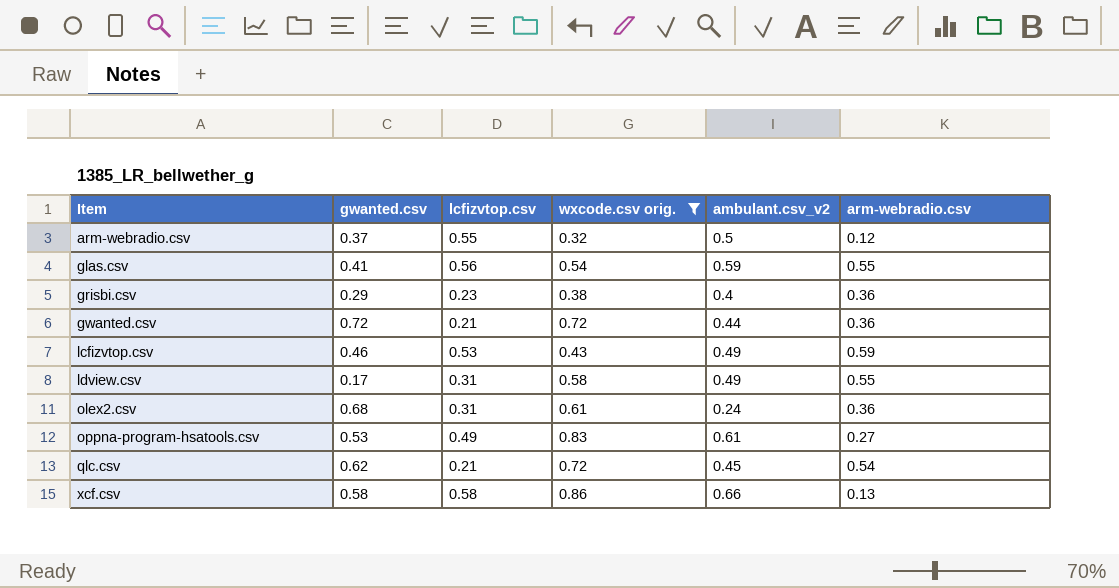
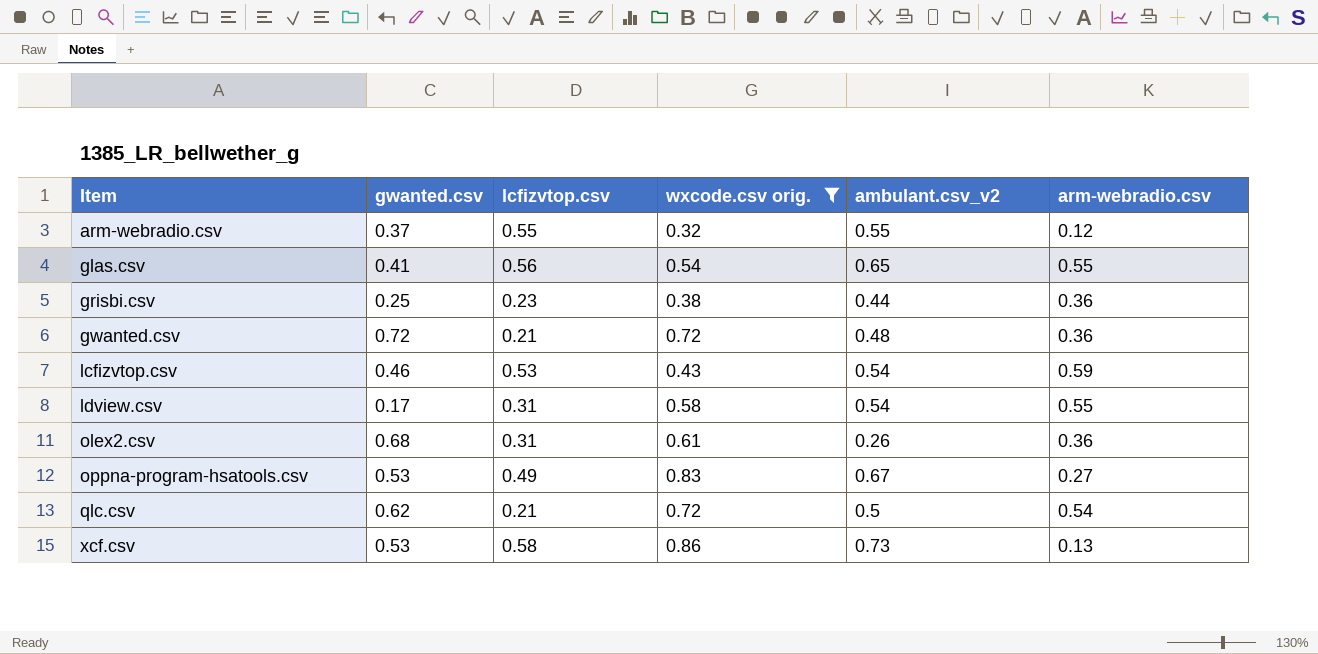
arm-webradio.csv | ambulant.csv_v2: 0.5 -> 0.55
glas.csv | ambulant.csv_v2: 0.59 -> 0.65
grisbi.csv | gwanted.csv: 0.29 -> 0.25
grisbi.csv | ambulant.csv_v2: 0.4 -> 0.44
gwanted.csv | ambulant.csv_v2: 0.44 -> 0.48
lcfizvtop.csv | ambulant.csv_v2: 0.49 -> 0.54
ldview.csv | ambulant.csv_v2: 0.49 -> 0.54
olex2.csv | ambulant.csv_v2: 0.24 -> 0.26
oppna-program-hsatools.csv | ambulant.csv_v2: 0.61 -> 0.67
qlc.csv | ambulant.csv_v2: 0.45 -> 0.5
xcf.csv | gwanted.csv: 0.58 -> 0.53
xcf.csv | ambulant.csv_v2: 0.66 -> 0.73

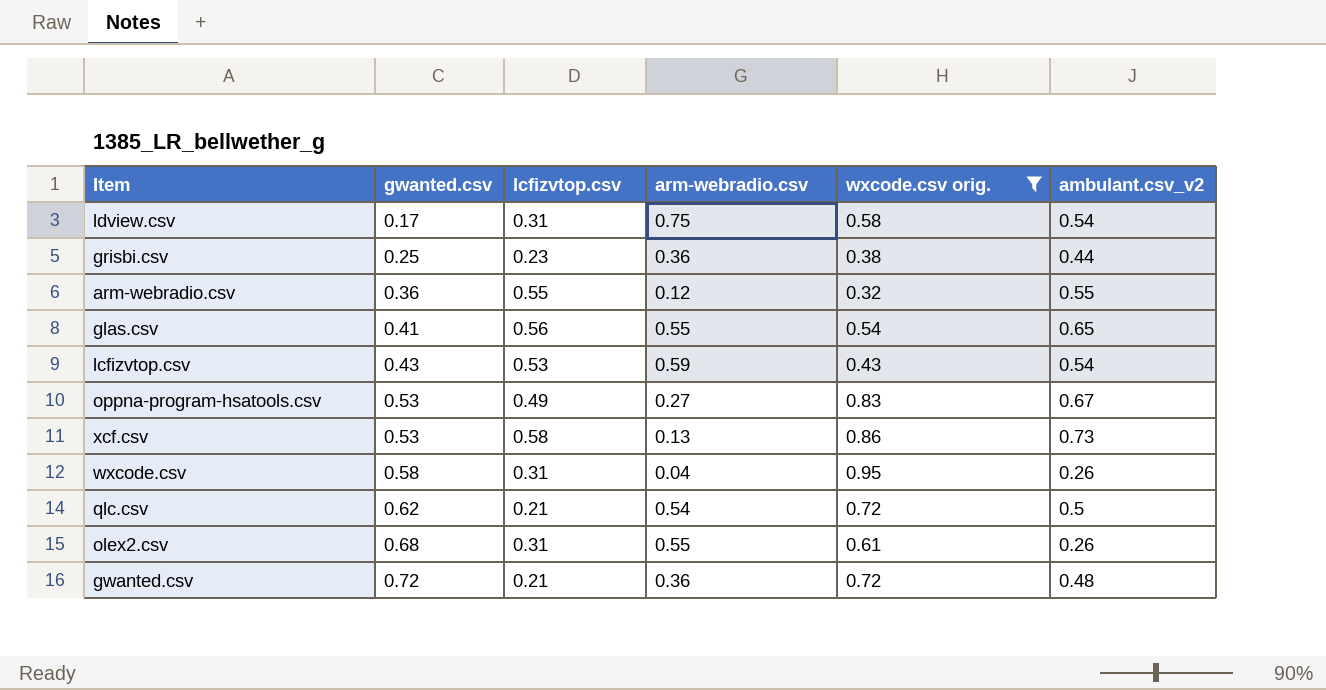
row order: Item ascending -> gwanted.csv ascending
column arm-webradio.csv | position: 6 -> 4
ldview.csv | arm-webradio.csv: 0.55 -> 0.75
arm-webradio.csv | gwanted.csv: 0.37 -> 0.36
lcfizvtop.csv | gwanted.csv: 0.46 -> 0.43
row wxcode.csv: none -> 0.58 | 0.31 | 0.04 | 0.95 | 0.26
olex2.csv | arm-webradio.csv: 0.36 -> 0.55

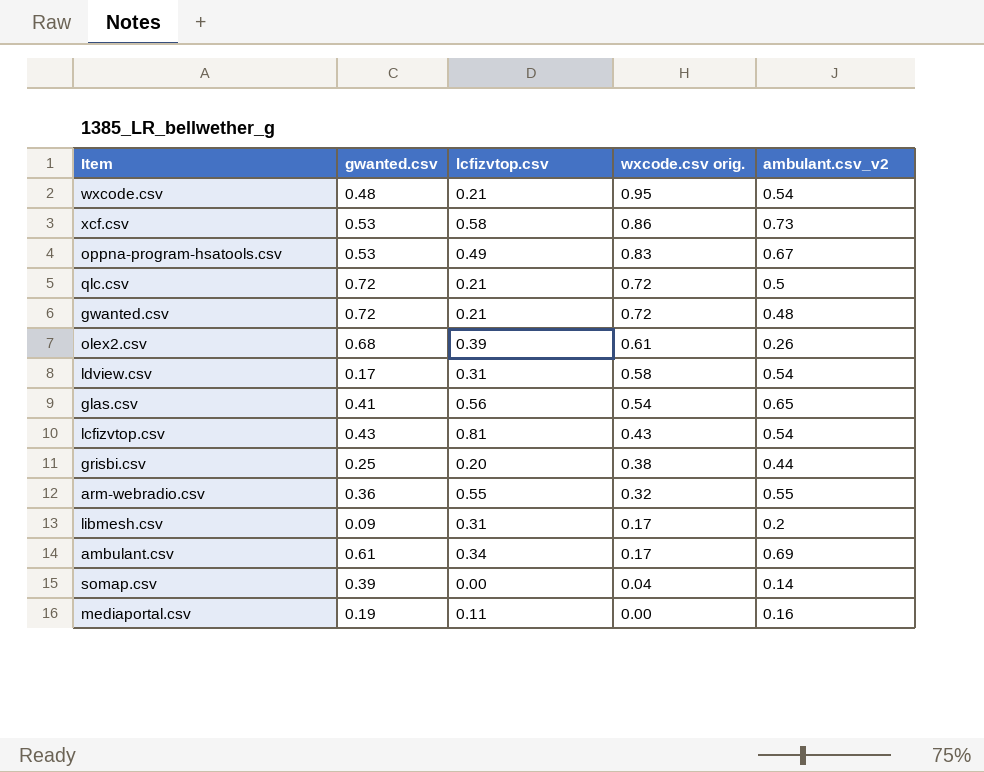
filter: wxcode.csv orig. >= 0.32 -> none
row order: gwanted.csv ascending -> wxcode.csv orig. descending
column arm-webradio.csv | position: 4 -> none
wxcode.csv | gwanted.csv: 0.58 -> 0.48
wxcode.csv | lcfizvtop.csv: 0.31 -> 0.21
wxcode.csv | ambulant.csv_v2: 0.26 -> 0.54
qlc.csv | gwanted.csv: 0.62 -> 0.72
olex2.csv | lcfizvtop.csv: 0.31 -> 0.39
lcfizvtop.csv | lcfizvtop.csv: 0.53 -> 0.81
grisbi.csv | lcfizvtop.csv: 0.23 -> 0.20

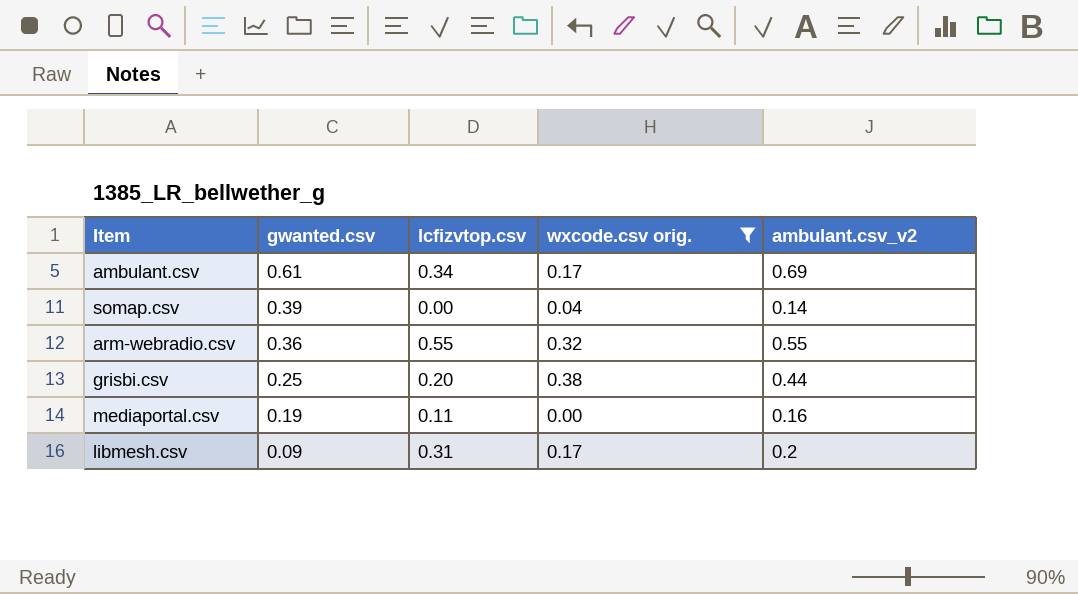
filter: none -> wxcode.csv orig. <= 0.38
row order: wxcode.csv orig. descending -> gwanted.csv descending

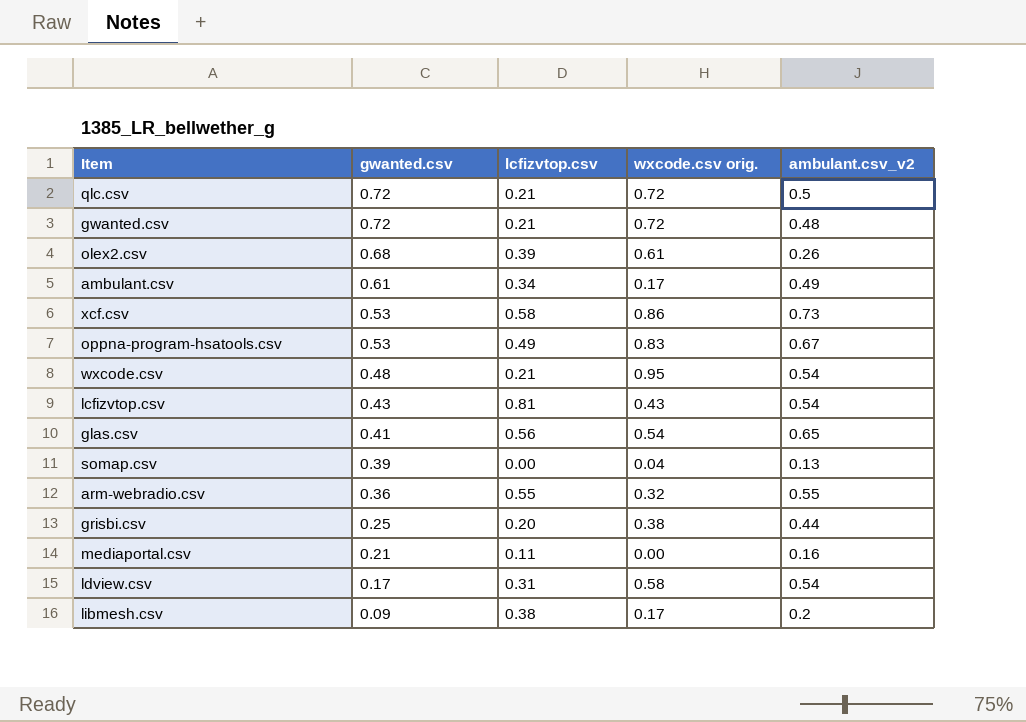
filter: wxcode.csv orig. <= 0.38 -> none
ambulant.csv | ambulant.csv_v2: 0.69 -> 0.49
somap.csv | ambulant.csv_v2: 0.14 -> 0.13
mediaportal.csv | gwanted.csv: 0.19 -> 0.21
libmesh.csv | lcfizvtop.csv: 0.31 -> 0.38

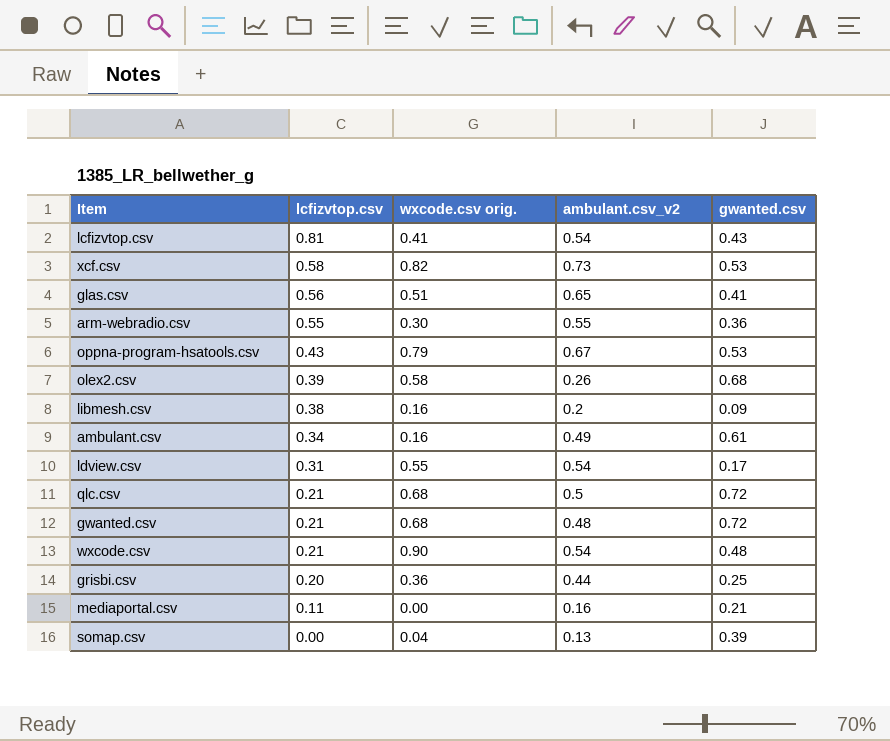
row order: gwanted.csv descending -> lcfizvtop.csv descending
column gwanted.csv | position: 2 -> 5
lcfizvtop.csv | wxcode.csv orig.: 0.43 -> 0.41
xcf.csv | wxcode.csv orig.: 0.86 -> 0.82
glas.csv | wxcode.csv orig.: 0.54 -> 0.51
arm-webradio.csv | wxcode.csv orig.: 0.32 -> 0.30
oppna-program-hsatools.csv | lcfizvtop.csv: 0.49 -> 0.43
oppna-program-hsatools.csv | wxcode.csv orig.: 0.83 -> 0.79
olex2.csv | wxcode.csv orig.: 0.61 -> 0.58
libmesh.csv | wxcode.csv orig.: 0.17 -> 0.16
ambulant.csv | wxcode.csv orig.: 0.17 -> 0.16
ldview.csv | wxcode.csv orig.: 0.58 -> 0.55
qlc.csv | wxcode.csv orig.: 0.72 -> 0.68
gwanted.csv | wxcode.csv orig.: 0.72 -> 0.68
wxcode.csv | wxcode.csv orig.: 0.95 -> 0.90
grisbi.csv | wxcode.csv orig.: 0.38 -> 0.36

